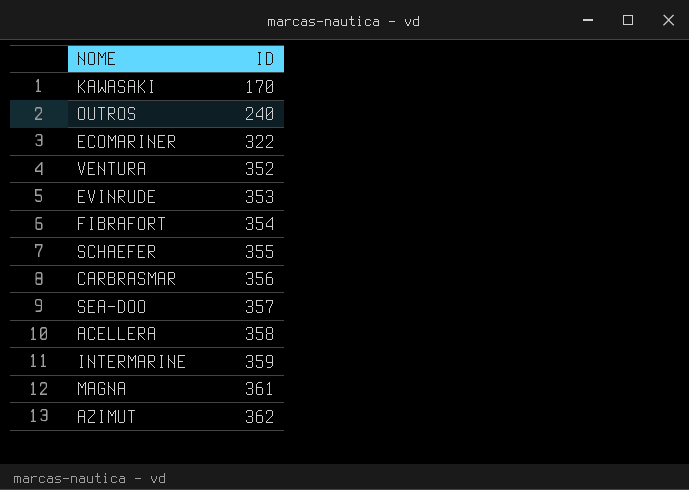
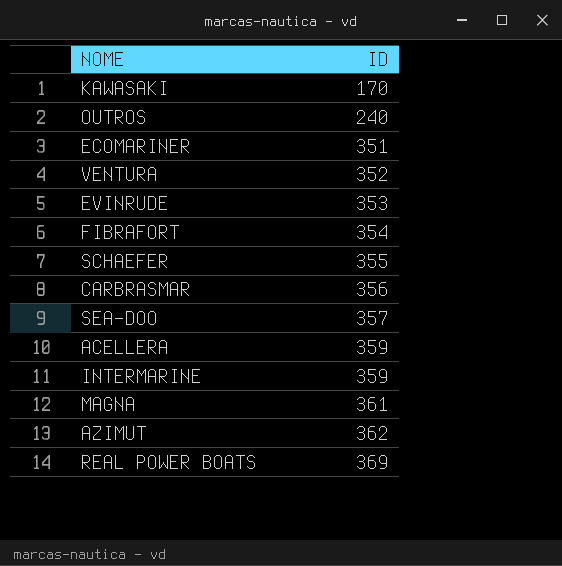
ECOMARINER | ID: 322 -> 351
ACELLERA | ID: 358 -> 359
row REAL POWER BOATS: none -> 369

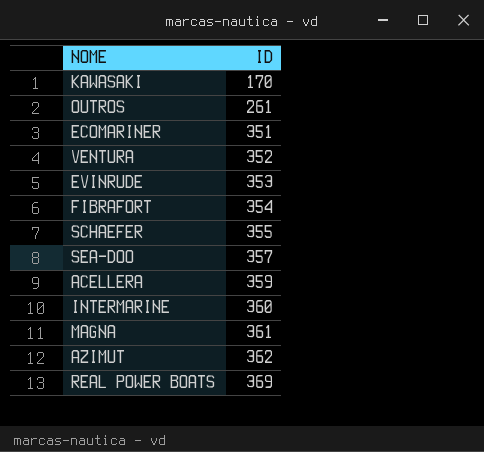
row CARBRASMAR: 356 -> none
OUTROS | ID: 240 -> 261
INTERMARINE | ID: 359 -> 360

